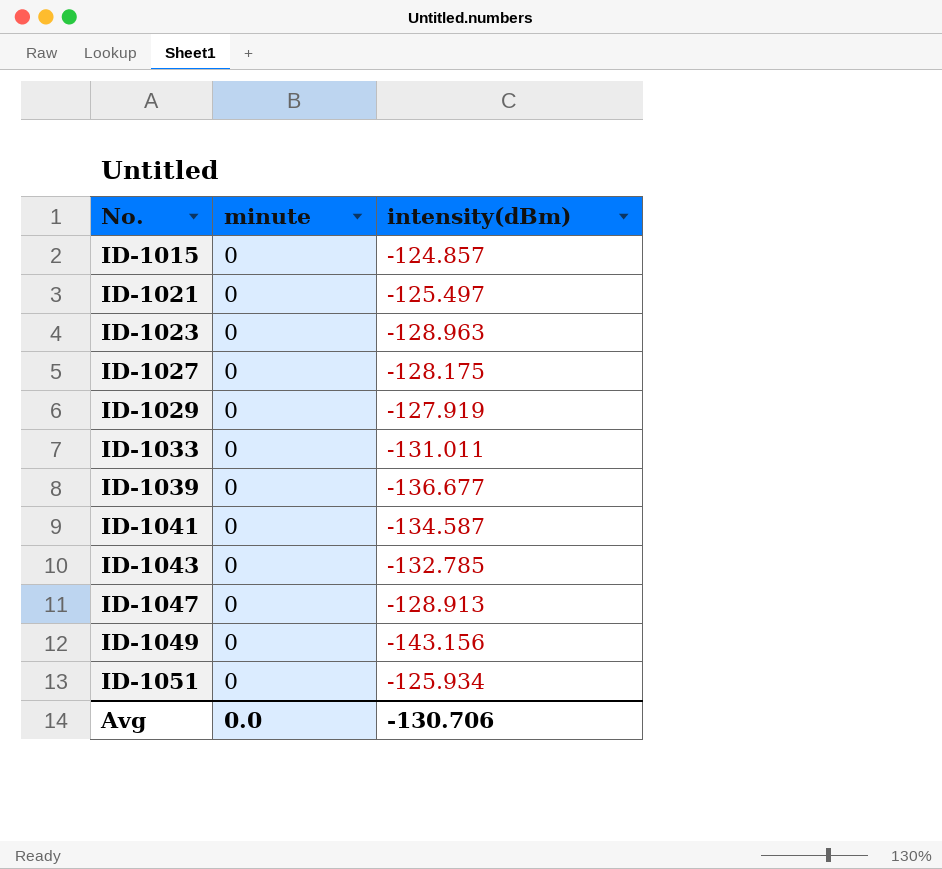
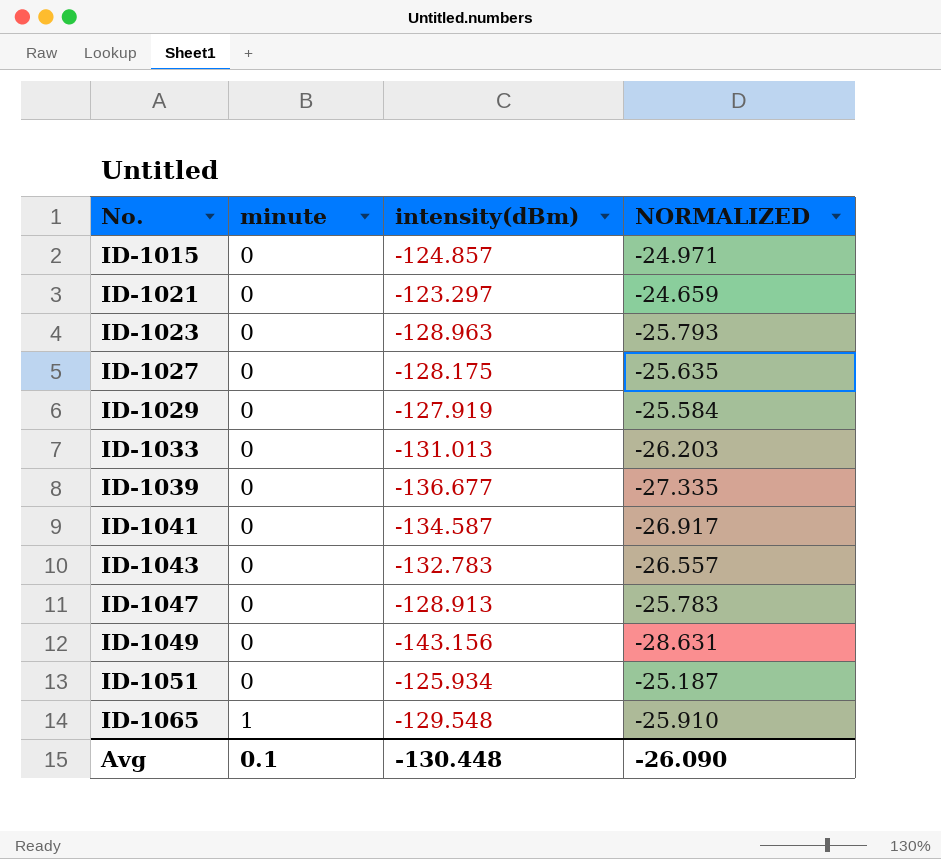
column NORMALIZED | formula: none -> [intensity(dBm)] * 0.2
ID-1021 | intensity(dBm): -125.497 -> -123.297
ID-1033 | intensity(dBm): -131.011 -> -131.013
ID-1043 | intensity(dBm): -132.785 -> -132.783
row ID-1065: none -> 1 | -129.548 | -25.910
Avg | minute: 0.0 -> 0.1
Avg | intensity(dBm): -130.706 -> -130.448

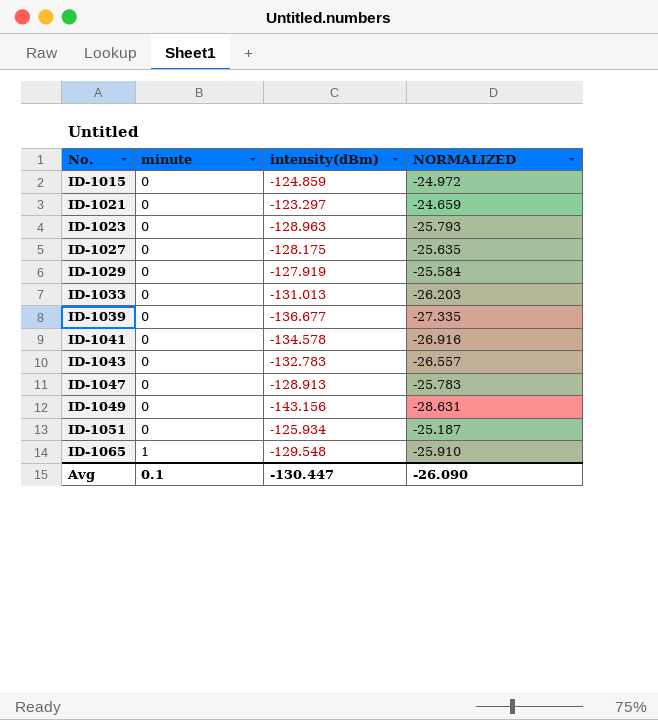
ID-1015 | intensity(dBm): -124.857 -> -124.859
ID-1015 | NORMALIZED: -24.971 -> -24.972
ID-1041 | intensity(dBm): -134.587 -> -134.578
ID-1041 | NORMALIZED: -26.917 -> -26.916
Avg | intensity(dBm): -130.448 -> -130.447

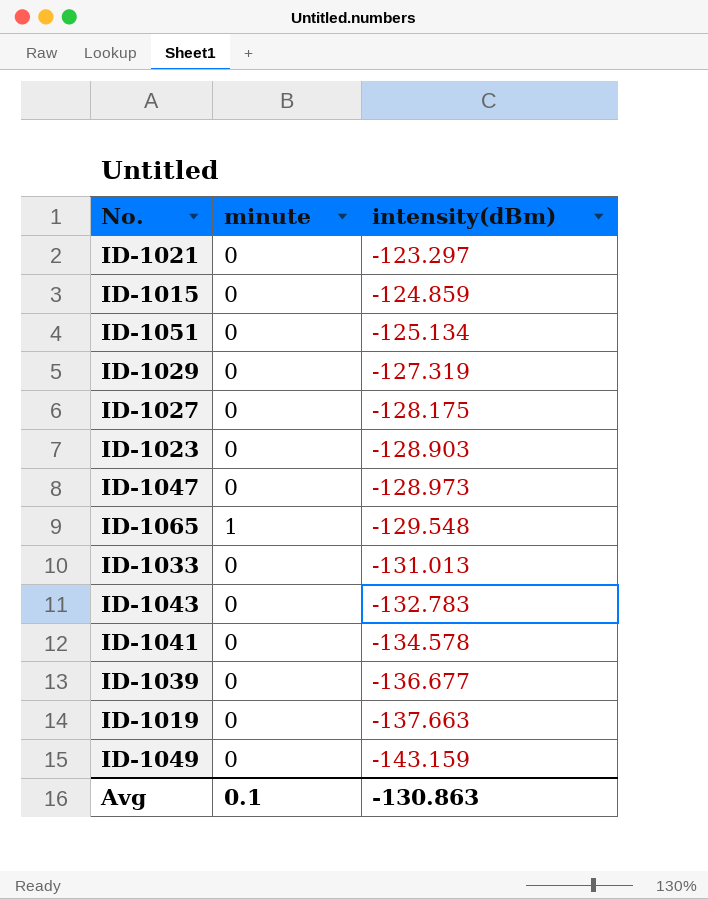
row order: No. ascending -> intensity(dBm) descending
column NORMALIZED | formula: [intensity(dBm)] * 0.2 -> none
ID-1051 | intensity(dBm): -125.934 -> -125.134
ID-1029 | intensity(dBm): -127.919 -> -127.319
ID-1023 | intensity(dBm): -128.963 -> -128.903
ID-1047 | intensity(dBm): -128.913 -> -128.973
row ID-1019: none -> 0 | -137.663
ID-1049 | intensity(dBm): -143.156 -> -143.159
Avg | intensity(dBm): -130.447 -> -130.863

